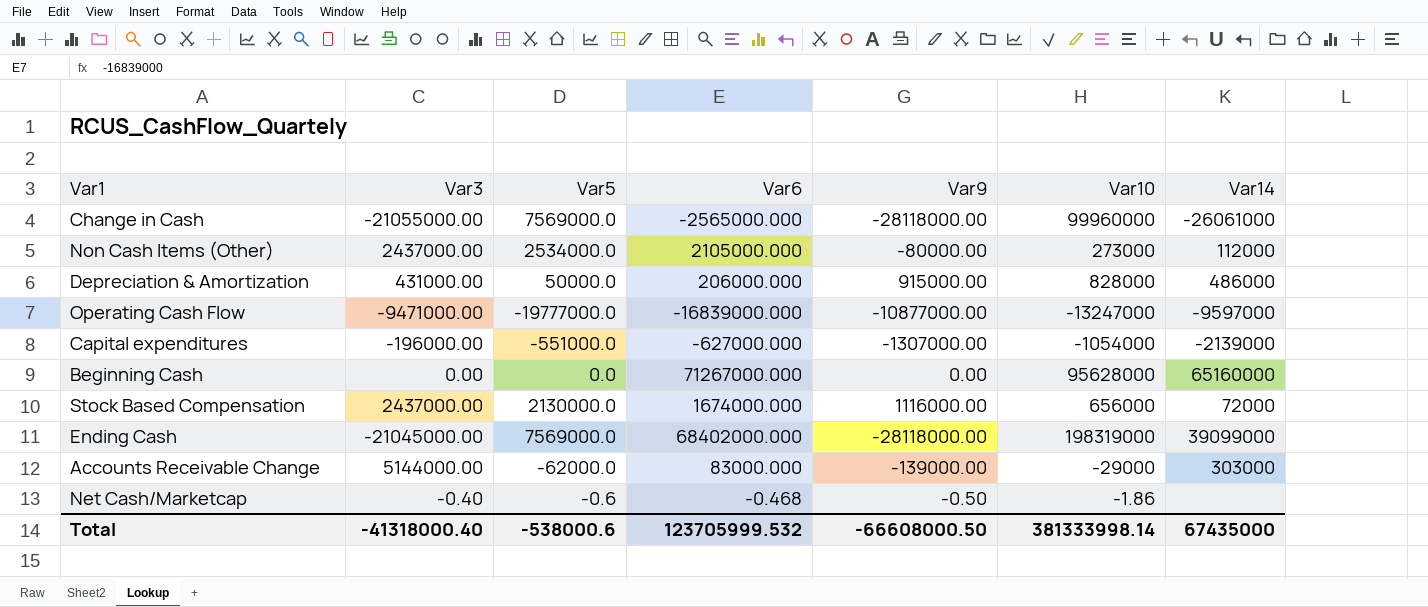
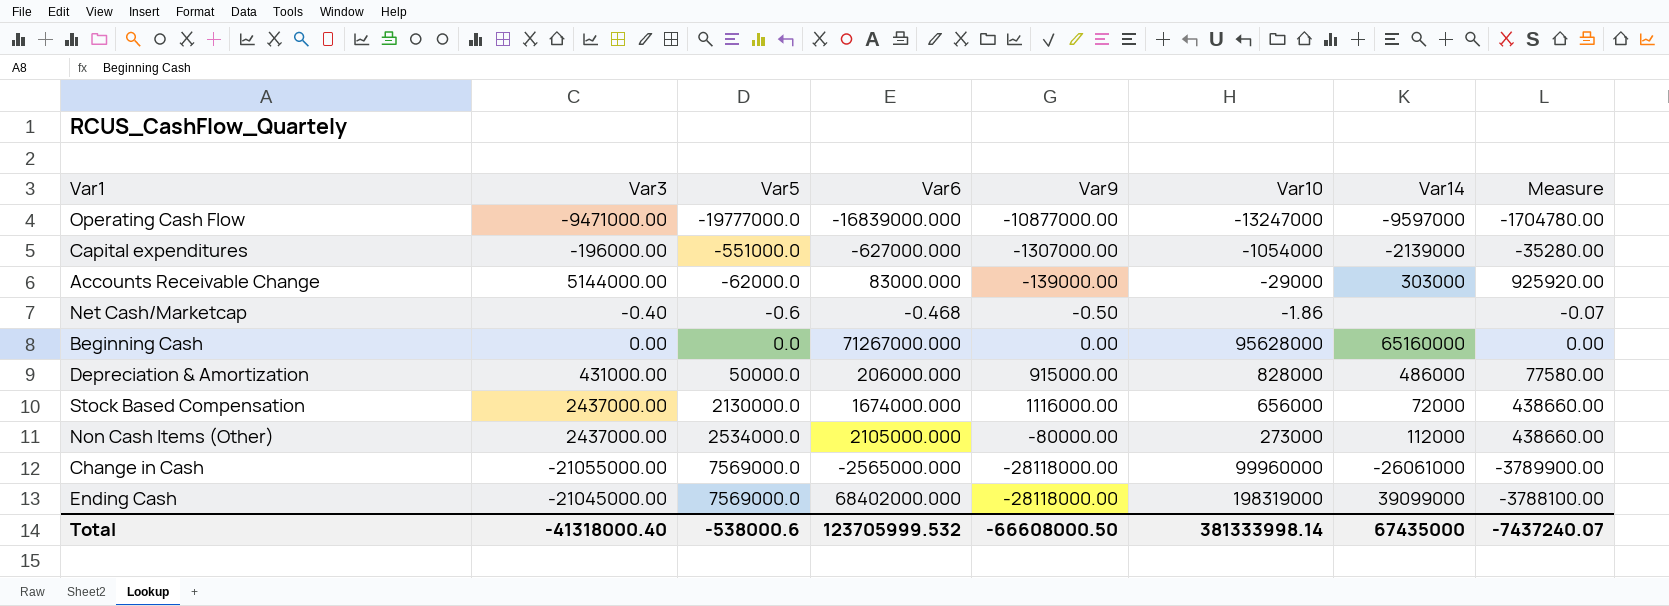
row order: none -> Var5 ascending
column Measure | formula: none -> [Var3] * 0.18

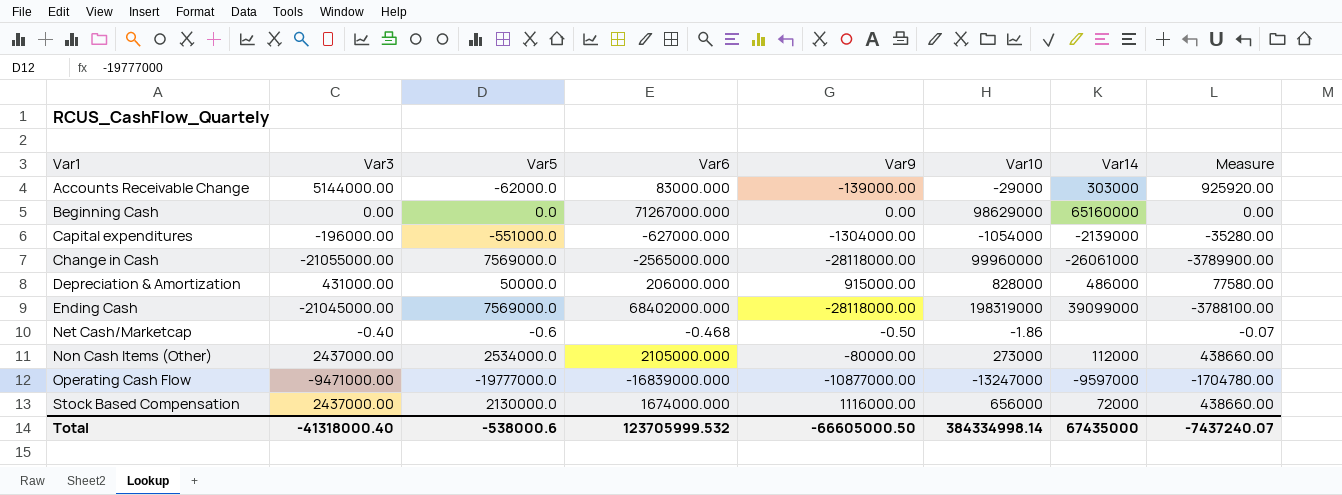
row order: Var5 ascending -> Var1 ascending
Beginning Cash | Var10: 95628000 -> 98629000
Capital expenditures | Var9: -1307000.00 -> -1304000.00
Total | Var9: -66608000.50 -> -66605000.50
Total | Var10: 381333998.14 -> 384334998.14

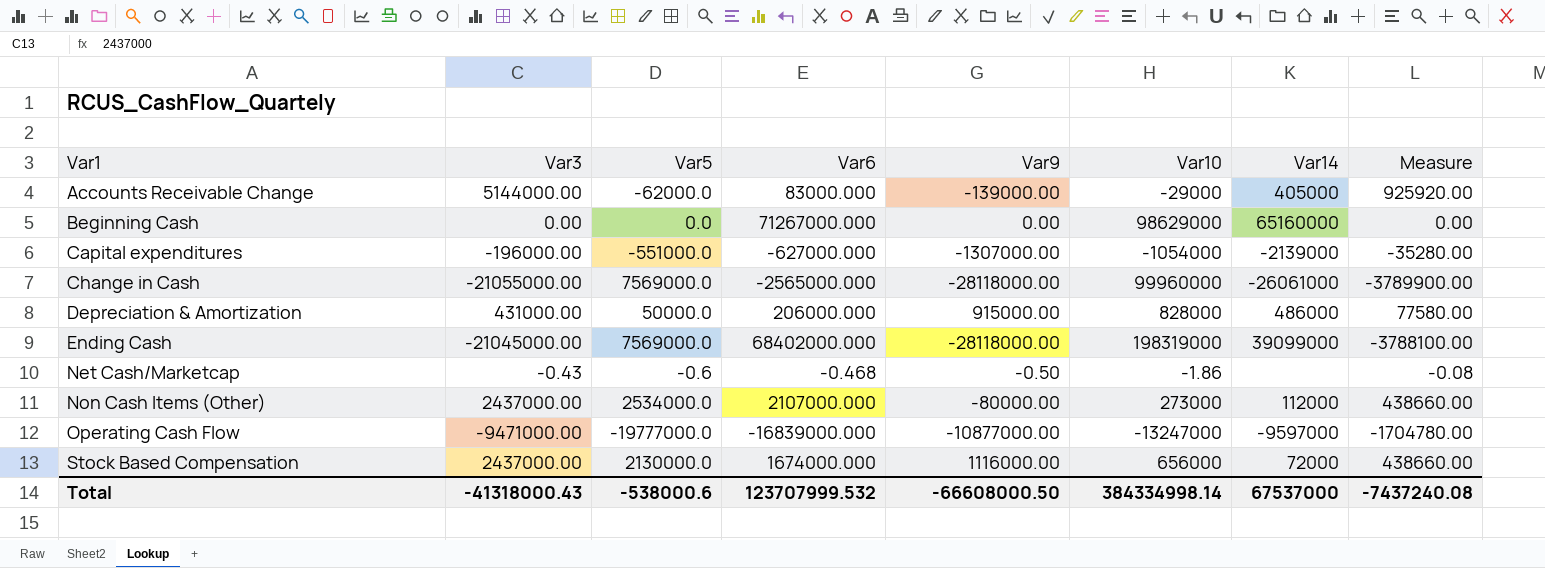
Accounts Receivable Change | Var14: 303000 -> 405000
Capital expenditures | Var9: -1304000.00 -> -1307000.00
Net Cash/Marketcap | Var3: -0.40 -> -0.43
Net Cash/Marketcap | Measure: -0.07 -> -0.08
Non Cash Items (Other) | Var6: 2105000.000 -> 2107000.000
Total | Var3: -41318000.40 -> -41318000.43
Total | Var6: 123705999.532 -> 123707999.532
Total | Var9: -66605000.50 -> -66608000.50
Total | Var14: 67435000 -> 67537000
Total | Measure: -7437240.07 -> -7437240.08

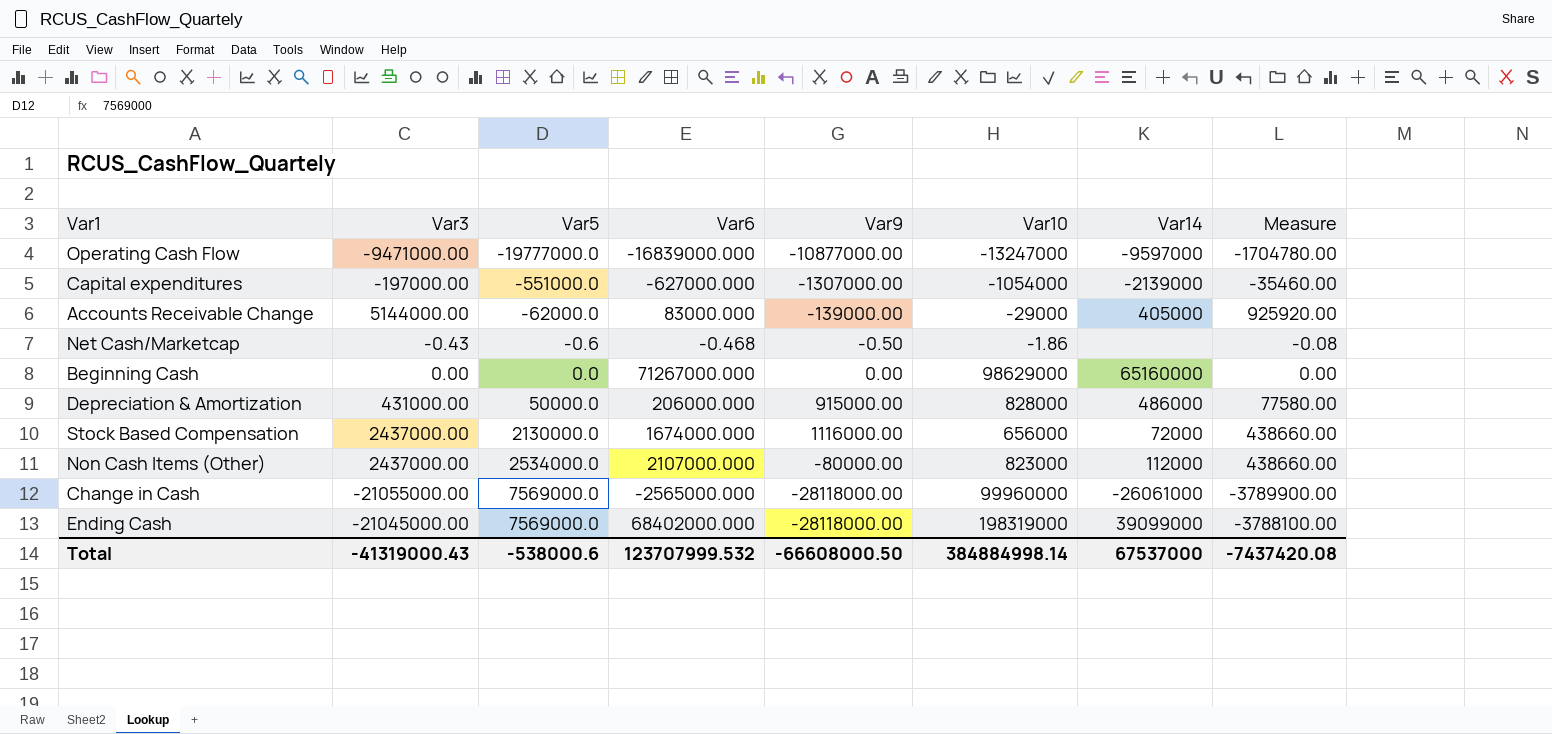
row order: Var1 ascending -> Var5 ascending
Capital expenditures | Var3: -196000.00 -> -197000.00
Capital expenditures | Measure: -35280.00 -> -35460.00
Non Cash Items (Other) | Var10: 273000 -> 823000
Total | Var3: -41318000.43 -> -41319000.43
Total | Var10: 384334998.14 -> 384884998.14
Total | Measure: -7437240.08 -> -7437420.08

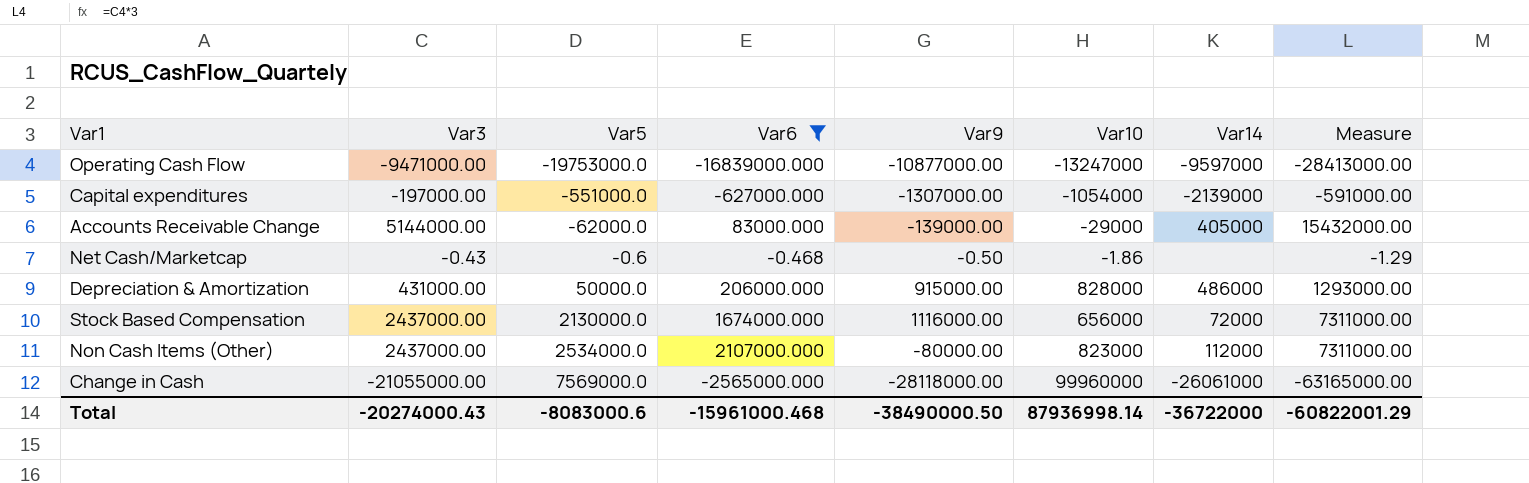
filter: none -> Var6 <= 2107000.000
column Measure | formula: [Var3] * 0.18 -> [Var3] * 3
Operating Cash Flow | Var5: -19777000.0 -> -19753000.0
Total | Var3: -41319000.43 -> -20274000.43
Total | Var5: -538000.6 -> -8083000.6
Total | Var6: 123707999.532 -> -15961000.468
Total | Var9: -66608000.50 -> -38490000.50
Total | Var10: 384884998.14 -> 87936998.14
Total | Var14: 67537000 -> -36722000
Total | Measure: -7437420.08 -> -60822001.29

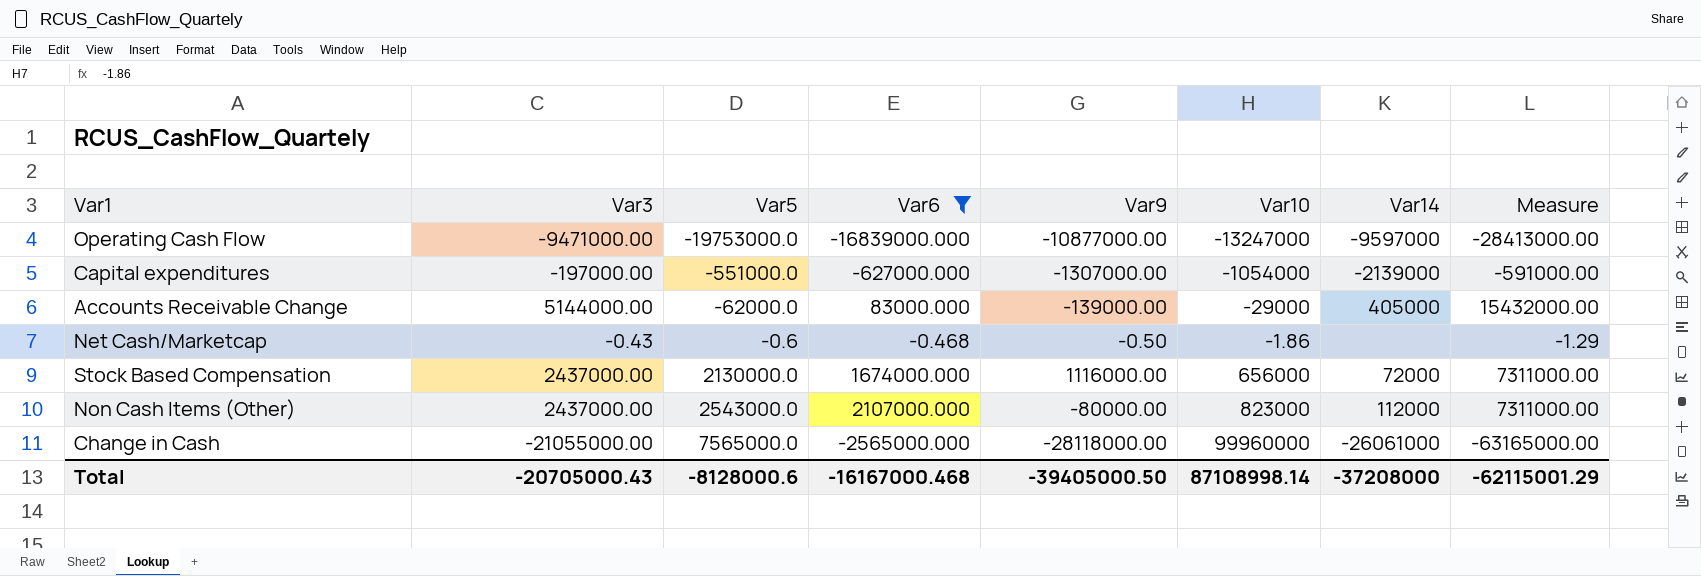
row Depreciation & Amortization: 431000.00 | 50000.0 | 206000.000 | 915000.00 | 828000 | 486000 | 1293000.00 -> none
Non Cash Items (Other) | Var5: 2534000.0 -> 2543000.0
Change in Cash | Var5: 7569000.0 -> 7565000.0
Total | Var3: -20274000.43 -> -20705000.43
Total | Var5: -8083000.6 -> -8128000.6
Total | Var6: -15961000.468 -> -16167000.468
Total | Var9: -38490000.50 -> -39405000.50
Total | Var10: 87936998.14 -> 87108998.14
Total | Var14: -36722000 -> -37208000
Total | Measure: -60822001.29 -> -62115001.29

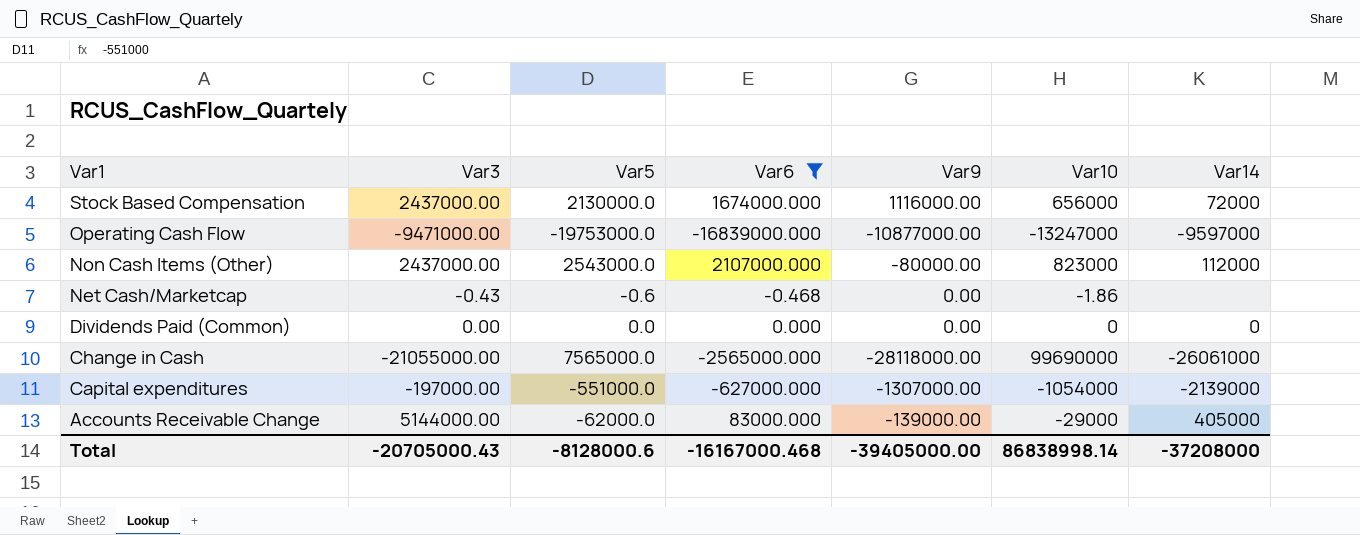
row order: Var5 ascending -> Var1 descending
column Measure | formula: [Var3] * 3 -> none
Net Cash/Marketcap | Var9: -0.50 -> 0.00
row Dividends Paid (Common): none -> 0.00 | 0.0 | 0.000 | 0.00 | 0 | 0
Change in Cash | Var10: 99960000 -> 99690000
Total | Var9: -39405000.50 -> -39405000.00
Total | Var10: 87108998.14 -> 86838998.14

